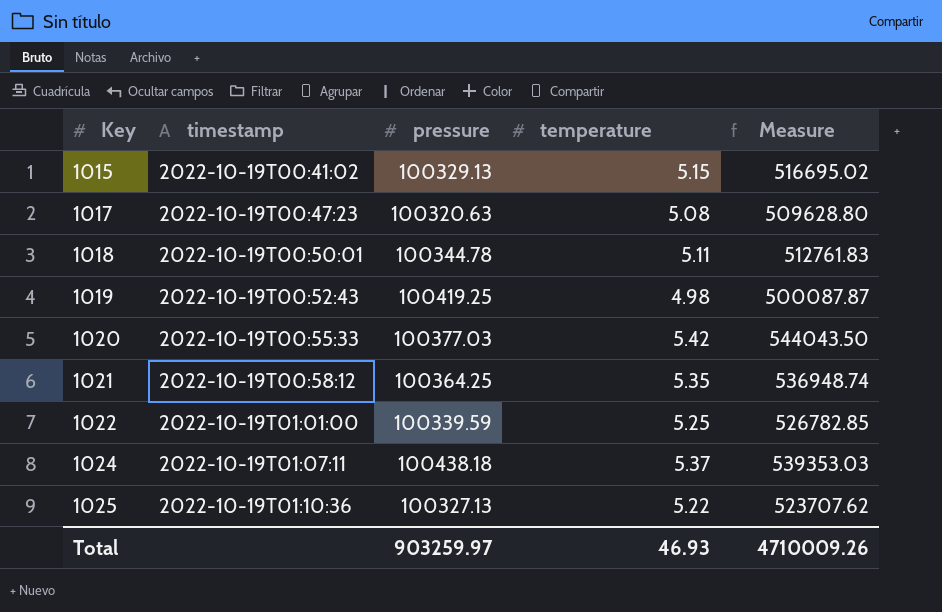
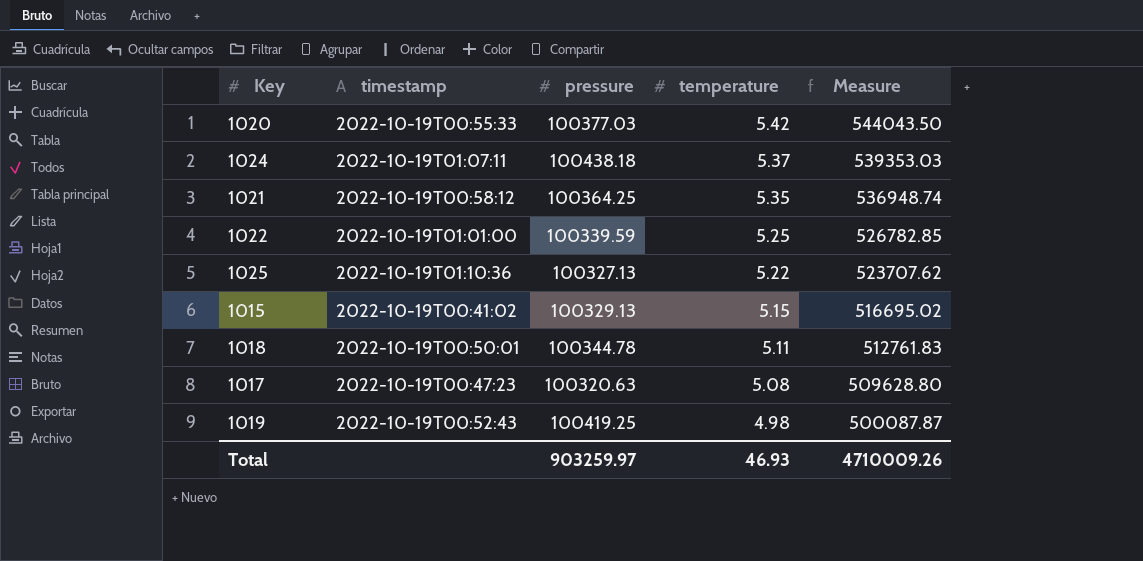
row order: Key ascending -> temperature descending

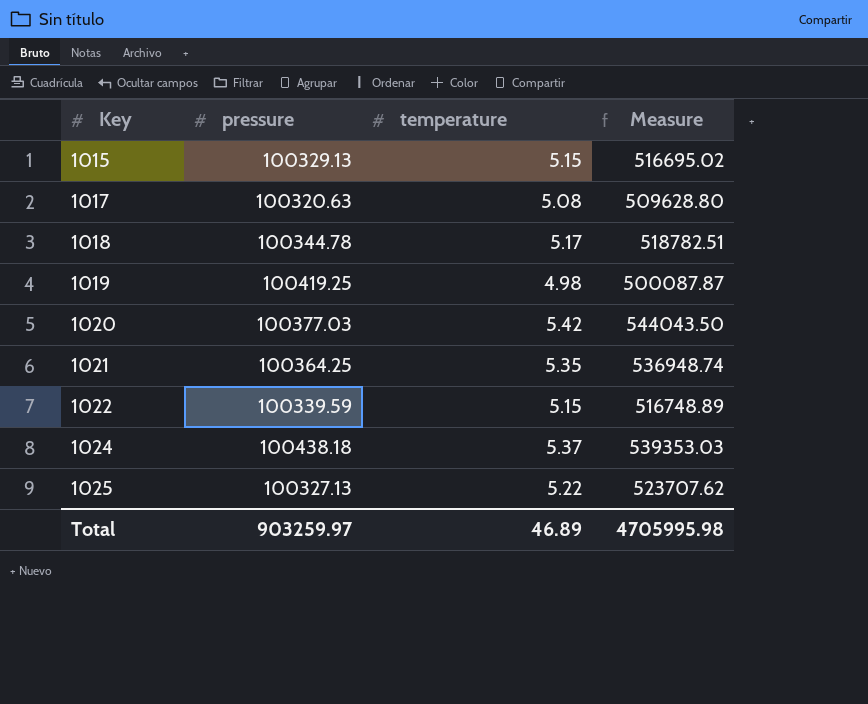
row order: temperature descending -> Key ascending
column timestamp | position: 2 -> none
1018 | temperature: 5.11 -> 5.17
1018 | Measure: 512761.83 -> 518782.51
1022 | temperature: 5.25 -> 5.15
1022 | Measure: 526782.85 -> 516748.89
Total | temperature: 46.93 -> 46.89
Total | Measure: 4710009.26 -> 4705995.98

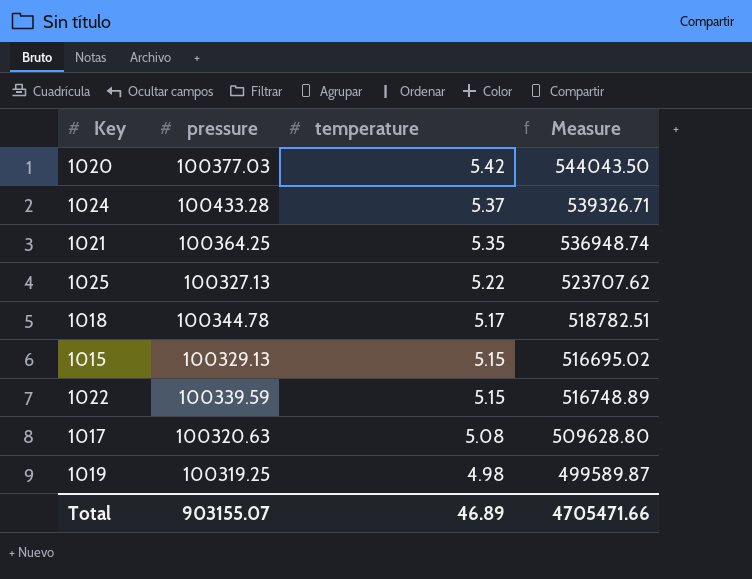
row order: Key ascending -> temperature descending
1024 | pressure: 100438.18 -> 100433.28
1024 | Measure: 539353.03 -> 539326.71
1019 | pressure: 100419.25 -> 100319.25
1019 | Measure: 500087.87 -> 499589.87
Total | pressure: 903259.97 -> 903155.07
Total | Measure: 4705995.98 -> 4705471.66

